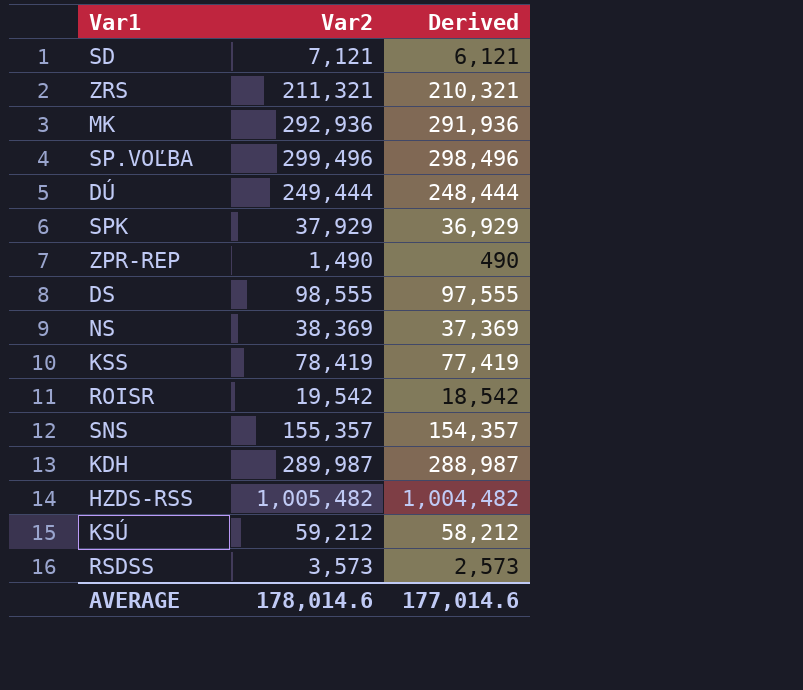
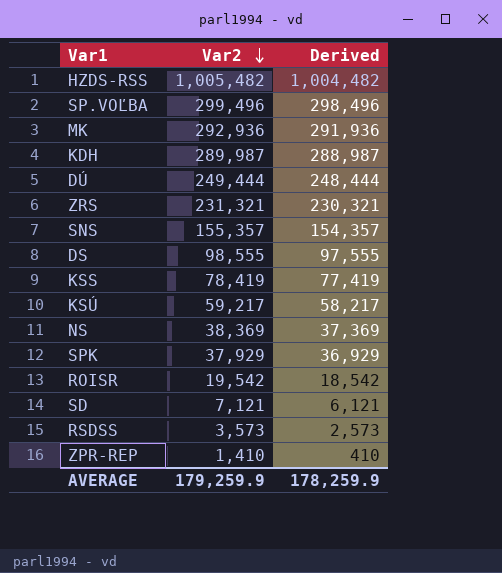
row order: none -> Var2 descending
ZRS | Var2: 211,321 -> 231,321
ZRS | Derived: 210,321 -> 230,321
KSÚ | Var2: 59,212 -> 59,217
KSÚ | Derived: 58,212 -> 58,217
ZPR-REP | Var2: 1,490 -> 1,410
ZPR-REP | Derived: 490 -> 410
AVERAGE | Var2: 178,014.6 -> 179,259.9
AVERAGE | Derived: 177,014.6 -> 178,259.9

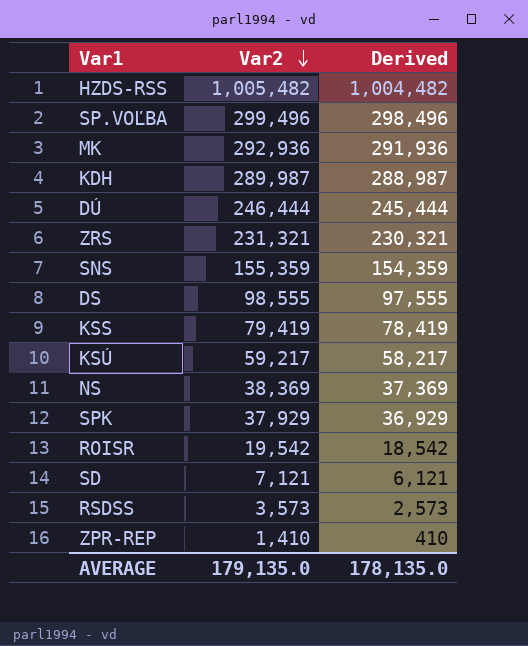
DÚ | Var2: 249,444 -> 246,444
DÚ | Derived: 248,444 -> 245,444
SNS | Var2: 155,357 -> 155,359
SNS | Derived: 154,357 -> 154,359
KSS | Var2: 78,419 -> 79,419
KSS | Derived: 77,419 -> 78,419
AVERAGE | Var2: 179,259.9 -> 179,135.0
AVERAGE | Derived: 178,259.9 -> 178,135.0

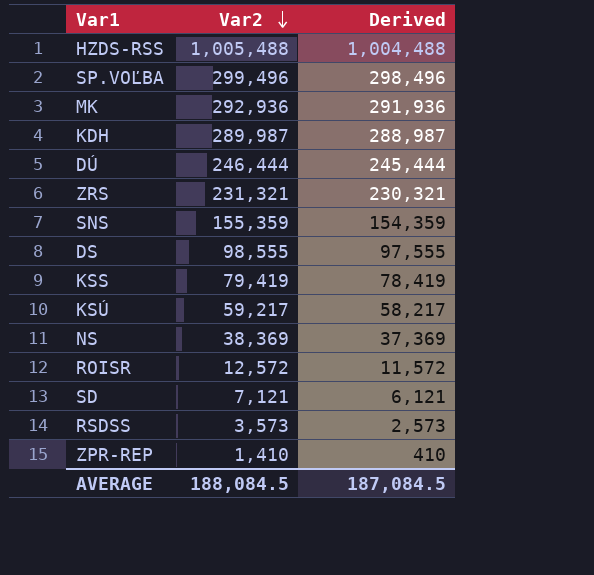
row SPK: 37,929 | 36,929 -> none
HZDS-RSS | Var2: 1,005,482 -> 1,005,488
HZDS-RSS | Derived: 1,004,482 -> 1,004,488
ROISR | Var2: 19,542 -> 12,572
ROISR | Derived: 18,542 -> 11,572
AVERAGE | Var2: 179,135.0 -> 188,084.5
AVERAGE | Derived: 178,135.0 -> 187,084.5

